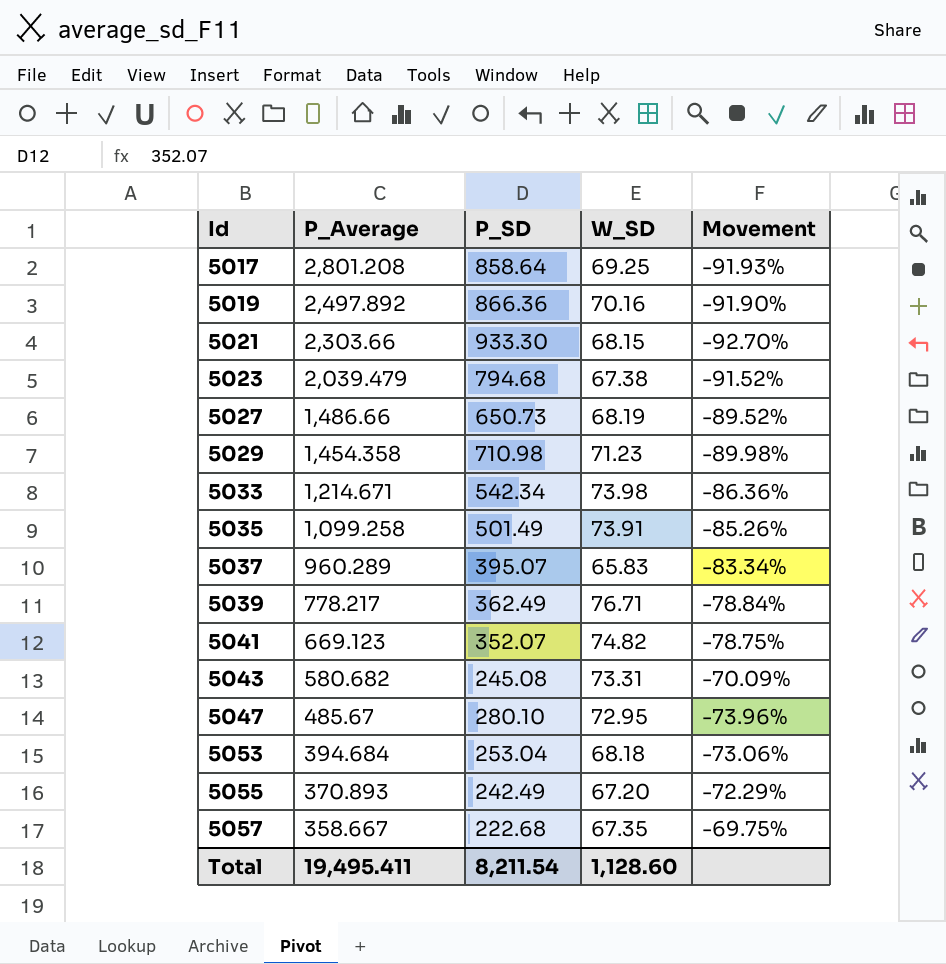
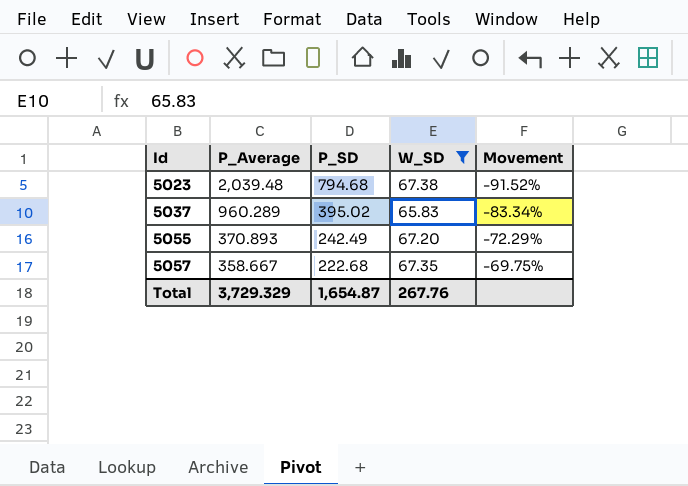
filter: none -> W_SD <= 67.38
5023 | P_Average: 2,039.479 -> 2,039.48
5037 | P_SD: 395.07 -> 395.02
Total | P_Average: 19,495.411 -> 3,729.329
Total | P_SD: 8,211.54 -> 1,654.87
Total | W_SD: 1,128.60 -> 267.76

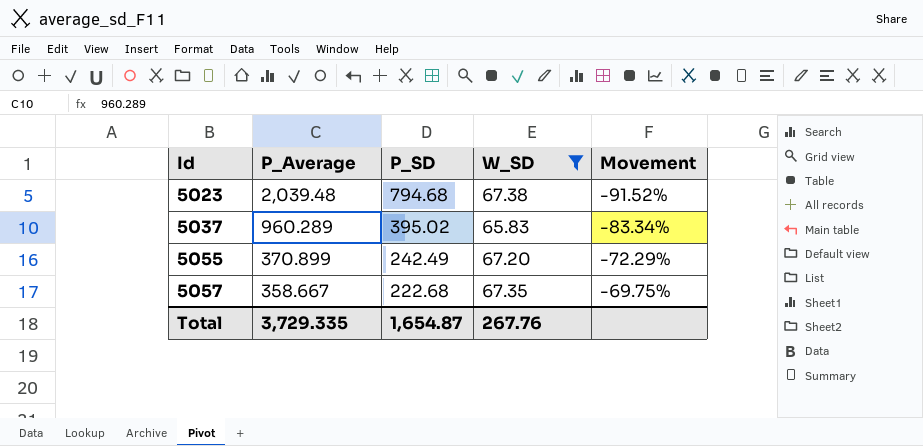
5055 | P_Average: 370.893 -> 370.899
Total | P_Average: 3,729.329 -> 3,729.335

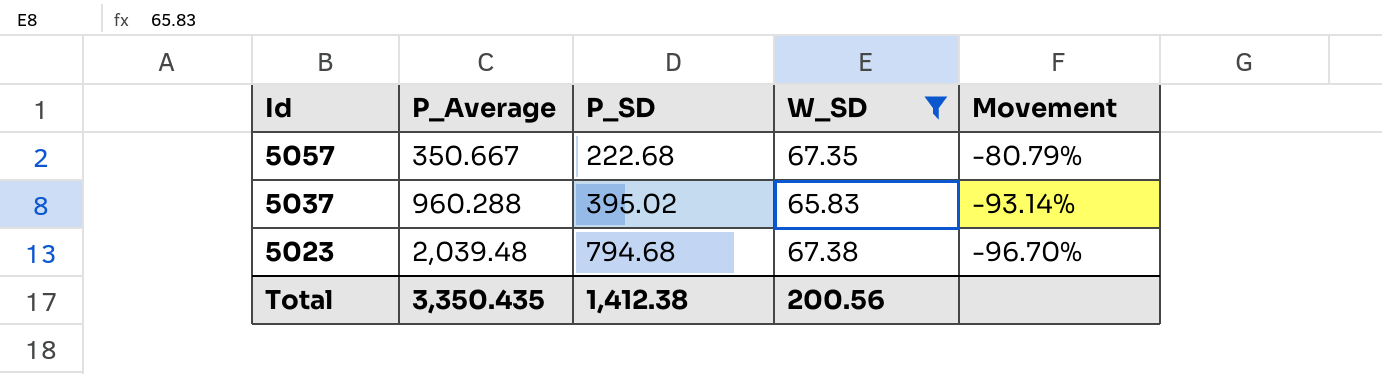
row order: Id ascending -> Id descending
column Movement | formula: ([W_SD] - [P_SD]) / [P_SD] -> ([W_SD] - [P_Average]) / [P_Average]
row 5055: 370.899 | 242.49 | 67.20 | -72.29% -> none
5057 | P_Average: 358.667 -> 350.667
5037 | P_Average: 960.289 -> 960.288
Total | P_Average: 3,729.335 -> 3,350.435
Total | P_SD: 1,654.87 -> 1,412.38
Total | W_SD: 267.76 -> 200.56

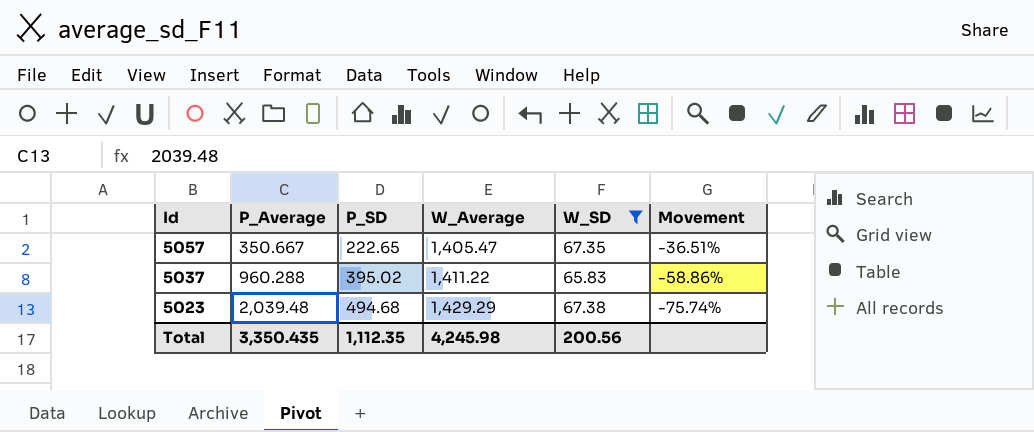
column W_Average | position: none -> 4
column Movement | formula: ([W_SD] - [P_Average]) / [P_Average] -> ([P_SD] - [P_Average]) / [P_Average]
5057 | P_SD: 222.68 -> 222.65
5023 | P_SD: 794.68 -> 494.68
Total | P_SD: 1,412.38 -> 1,112.35

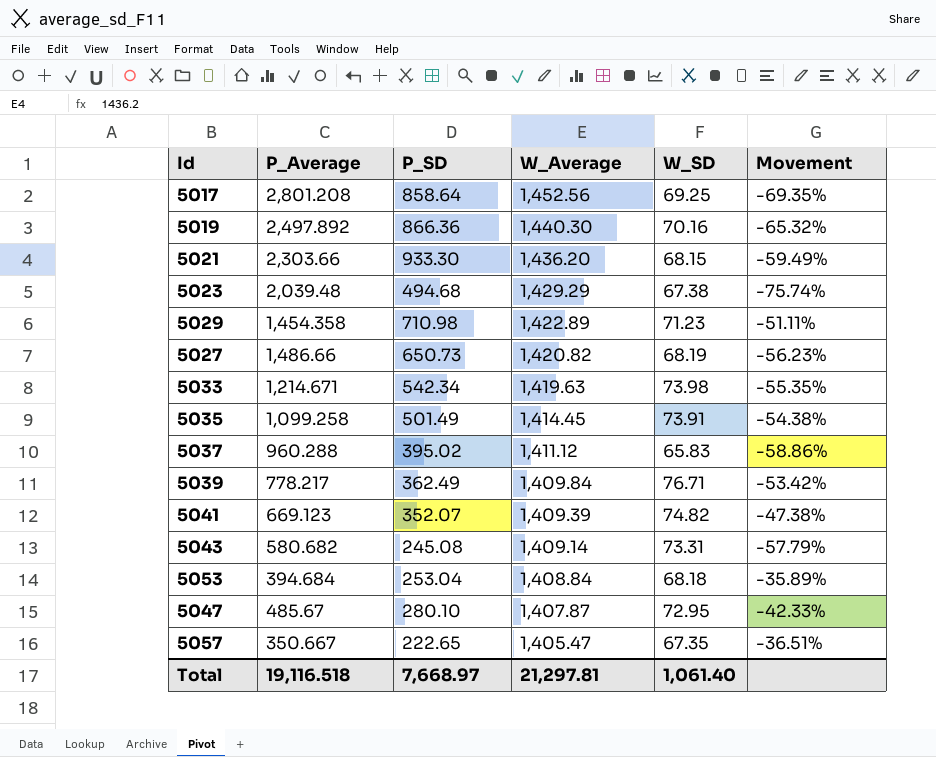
filter: W_SD <= 67.38 -> none
row order: Id descending -> W_Average descending
5037 | W_Average: 1,411.22 -> 1,411.12
Total | P_Average: 3,350.435 -> 19,116.518
Total | P_SD: 1,112.35 -> 7,668.97
Total | W_Average: 4,245.98 -> 21,297.81
Total | W_SD: 200.56 -> 1,061.40

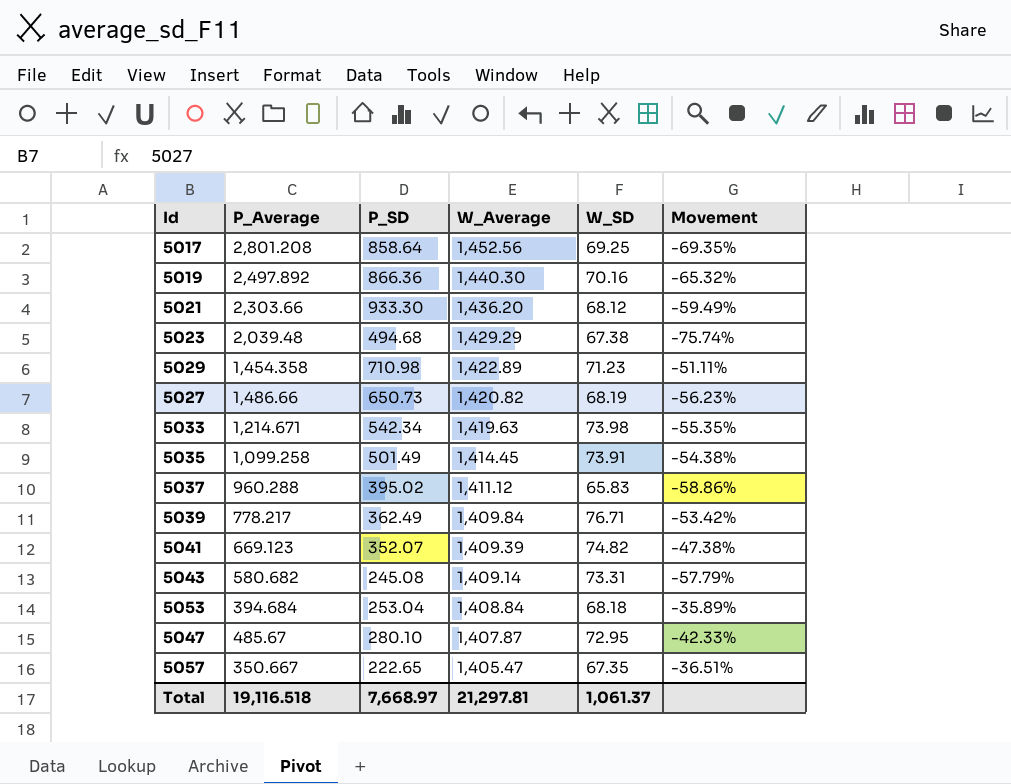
5021 | W_SD: 68.15 -> 68.12
Total | W_SD: 1,061.40 -> 1,061.37

